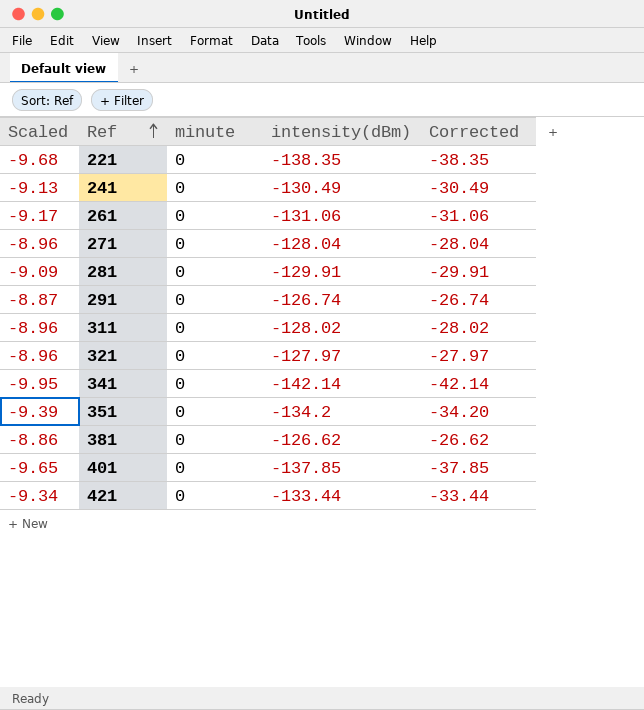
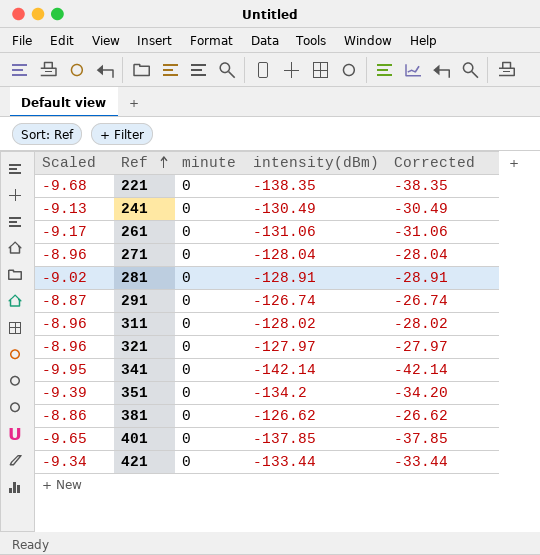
281 | Scaled: -9.09 -> -9.02
281 | intensity(dBm): -129.91 -> -128.91
281 | Corrected: -29.91 -> -28.91

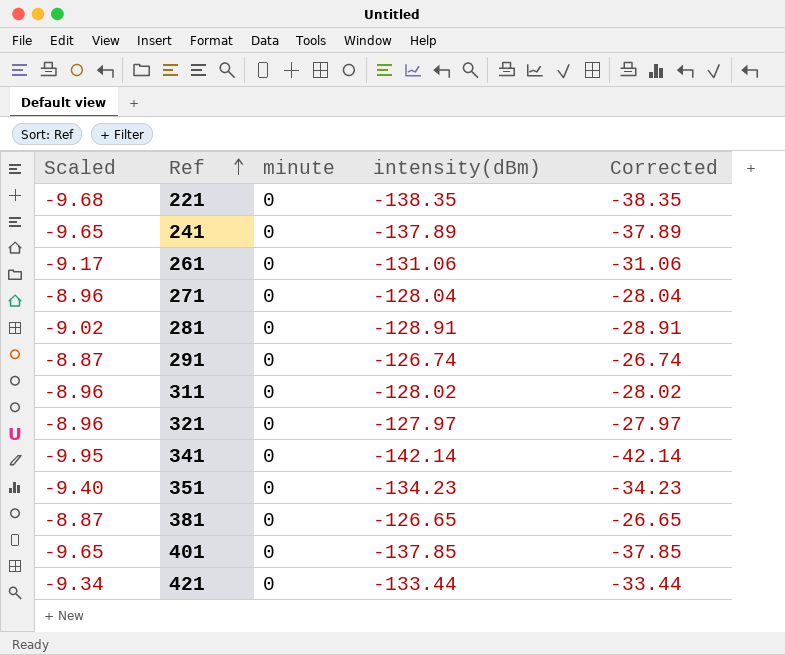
241 | Scaled: -9.13 -> -9.65
241 | intensity(dBm): -130.49 -> -137.89
241 | Corrected: -30.49 -> -37.89
351 | Scaled: -9.39 -> -9.40
351 | intensity(dBm): -134.2 -> -134.23
351 | Corrected: -34.20 -> -34.23
381 | Scaled: -8.86 -> -8.87
381 | intensity(dBm): -126.62 -> -126.65
381 | Corrected: -26.62 -> -26.65

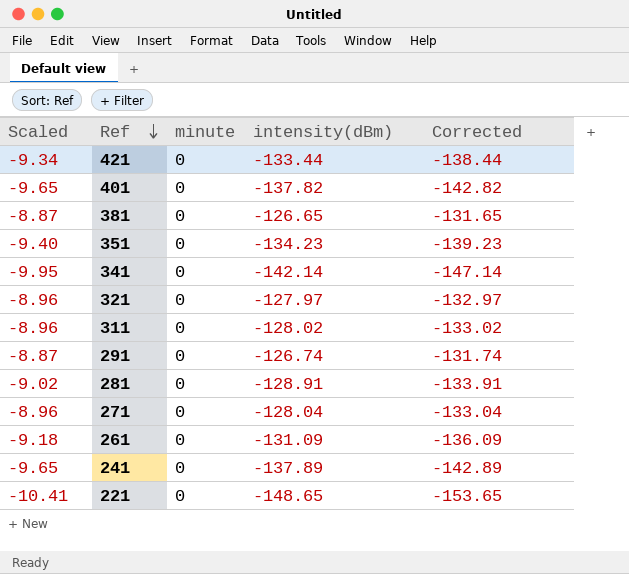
row order: Ref ascending -> Ref descending
column Corrected | formula: [intensity(dBm)] + 100 -> [intensity(dBm)] - 5
401 | intensity(dBm): -137.85 -> -137.82
261 | Scaled: -9.17 -> -9.18
261 | intensity(dBm): -131.06 -> -131.09
221 | Scaled: -9.68 -> -10.41
221 | intensity(dBm): -138.35 -> -148.65

